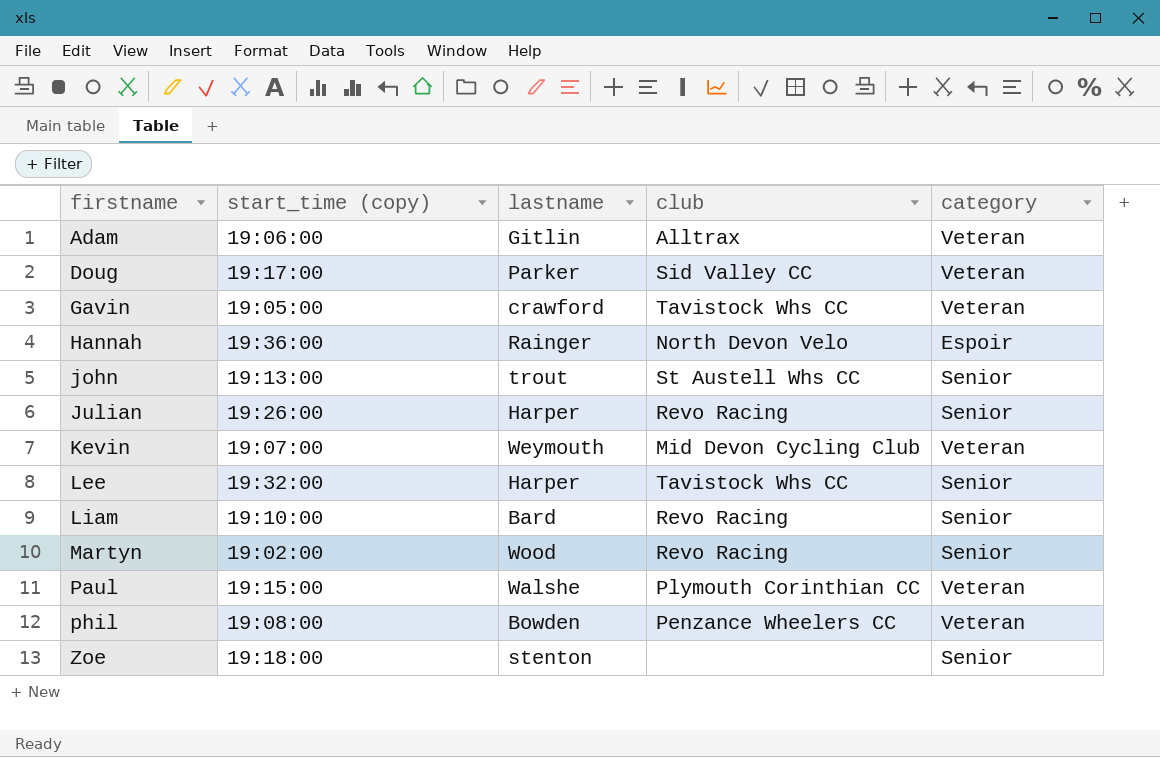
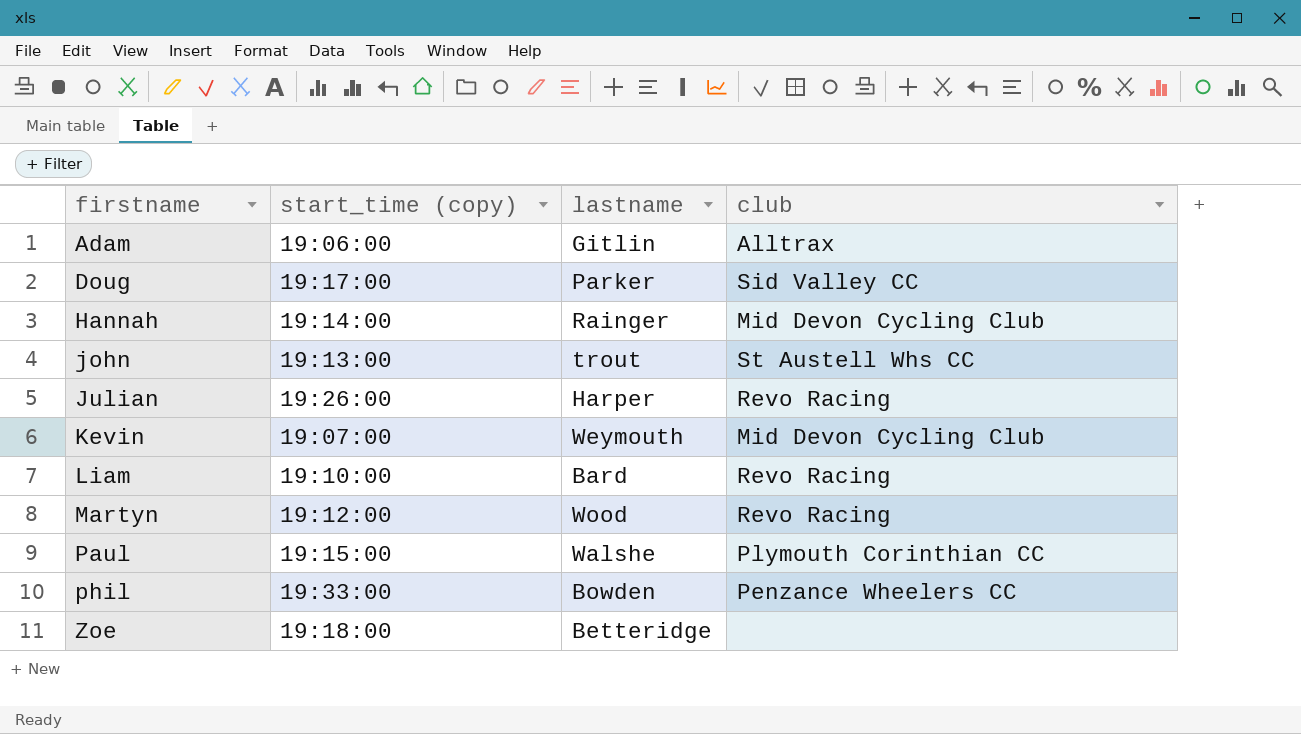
column category | position: 5 -> none
row Gavin: 19:05:00 | crawford | Tavistock Whs CC | Veteran -> none
row Lee: 19:32:00 | Harper | Tavistock Whs CC | Senior -> none
Hannah | start_time (copy): 19:36:00 -> 19:14:00
Hannah | club: North Devon Velo -> Mid Devon Cycling Club
Martyn | start_time (copy): 19:02:00 -> 19:12:00
phil | start_time (copy): 19:08:00 -> 19:33:00
Zoe | lastname: stenton -> Betteridge

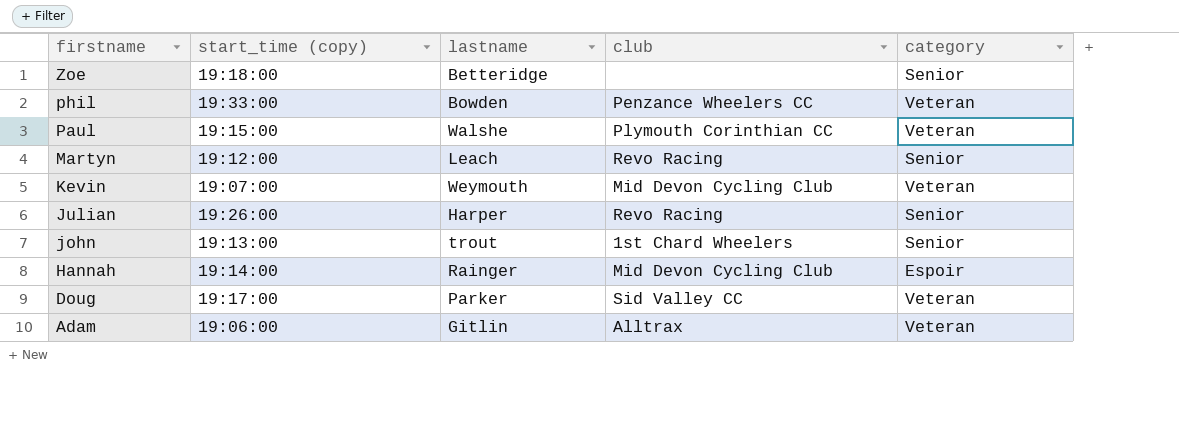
row order: firstname ascending -> firstname descending
column category | position: none -> 5
row Liam: 19:10:00 | Bard | Revo Racing -> none
Martyn | lastname: Wood -> Leach
john | club: St Austell Whs CC -> 1st Chard Wheelers

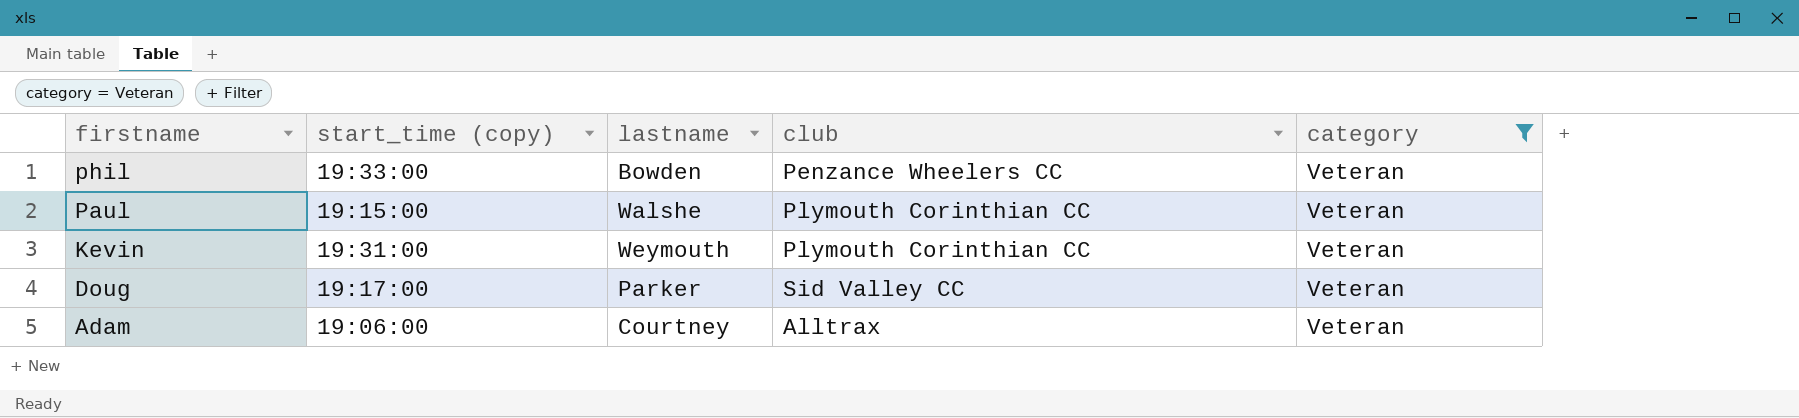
filter: none -> category = Veteran
Kevin | start_time (copy): 19:07:00 -> 19:31:00
Kevin | club: Mid Devon Cycling Club -> Plymouth Corinthian CC
Adam | lastname: Gitlin -> Courtney

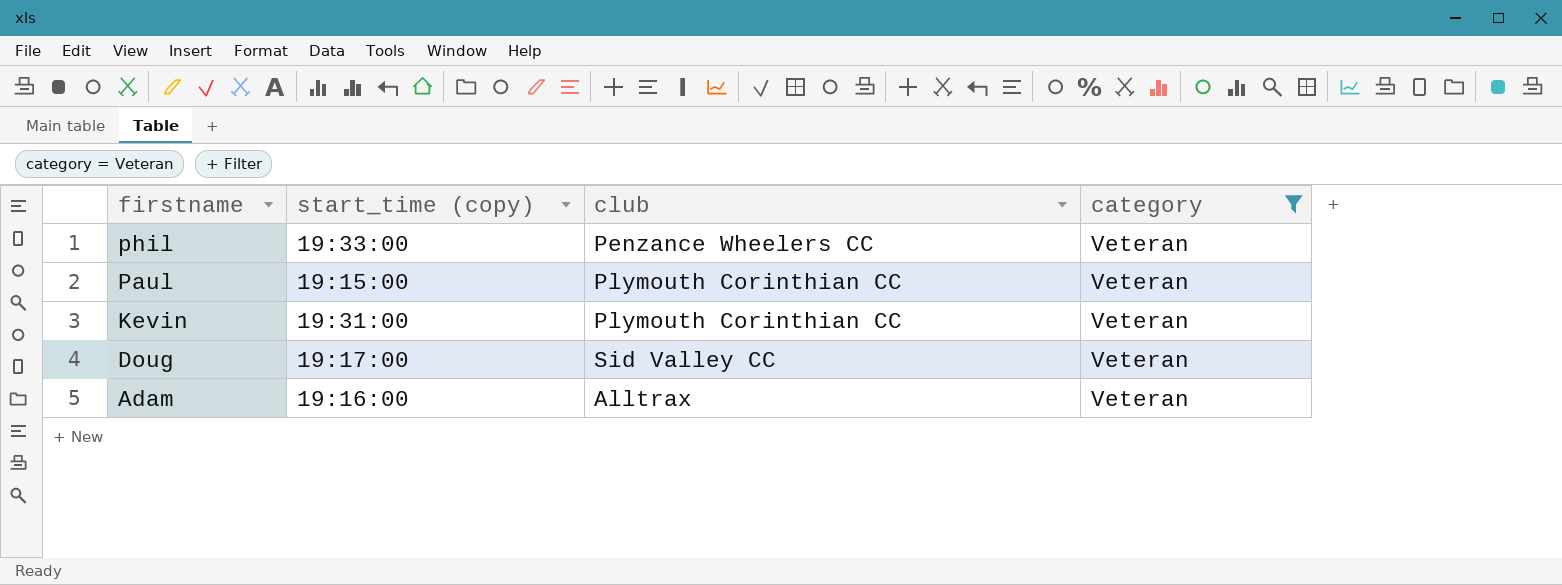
column lastname | position: 3 -> none
Adam | start_time (copy): 19:06:00 -> 19:16:00

